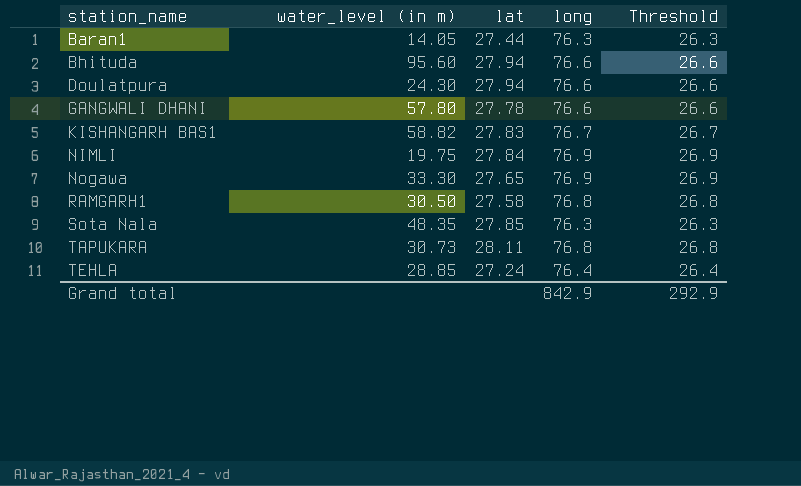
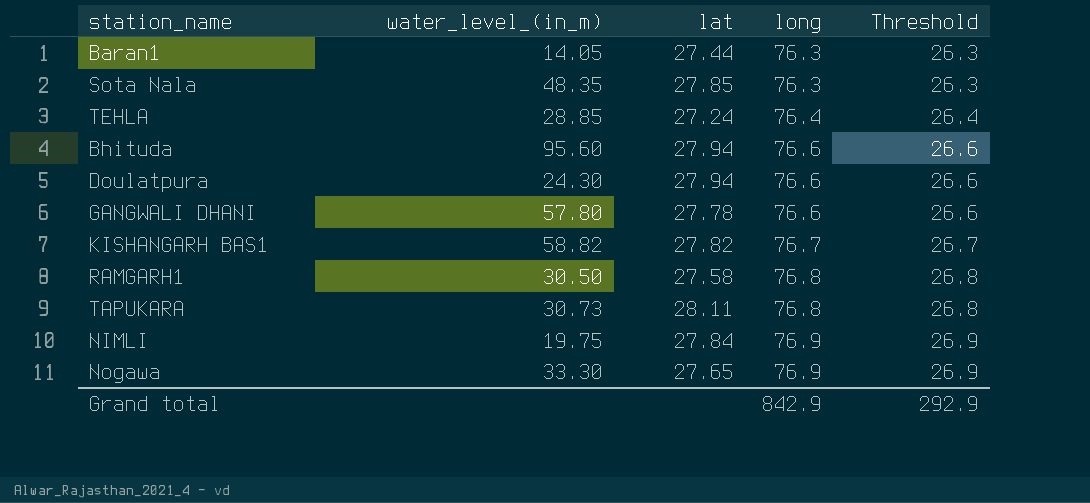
row order: station_name ascending -> long ascending
column name: water_level (in m) -> water_level_(in_m)
KISHANGARH BAS1 | lat: 27.83 -> 27.82

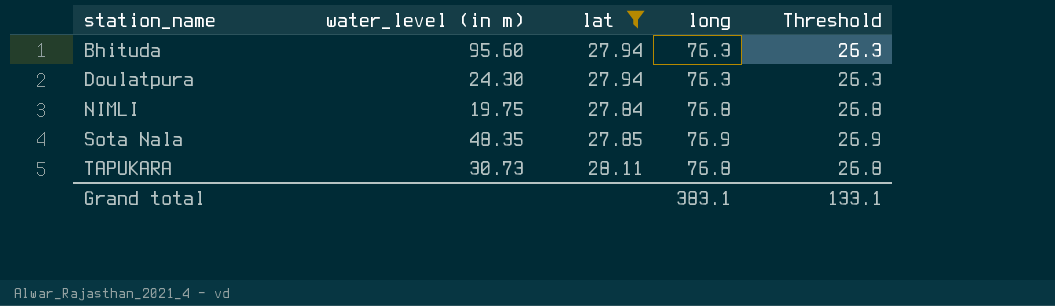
filter: none -> lat >= 27.84
row order: long ascending -> station_name ascending
column name: water_level_(in_m) -> water_level (in m)
Bhituda | long: 76.6 -> 76.3
Bhituda | Threshold: 26.6 -> 26.3
Doulatpura | long: 76.6 -> 76.3
Doulatpura | Threshold: 26.6 -> 26.3
NIMLI | long: 76.9 -> 76.8
NIMLI | Threshold: 26.9 -> 26.8
Sota Nala | long: 76.3 -> 76.9
Sota Nala | Threshold: 26.3 -> 26.9
Grand total | long: 842.9 -> 383.1
Grand total | Threshold: 292.9 -> 133.1

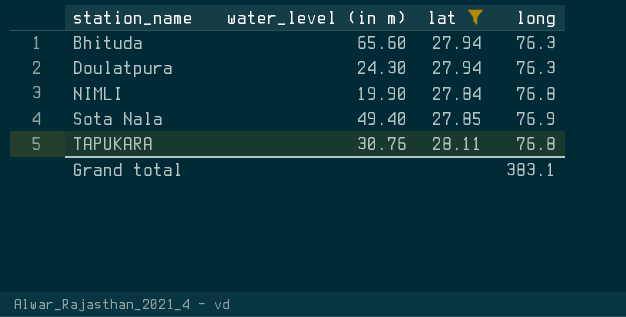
column Threshold | formula: [long] - 50 -> none
Bhituda | water_level (in m): 95.60 -> 65.60
NIMLI | water_level (in m): 19.75 -> 19.90
Sota Nala | water_level (in m): 48.35 -> 49.40
TAPUKARA | water_level (in m): 30.73 -> 30.76

